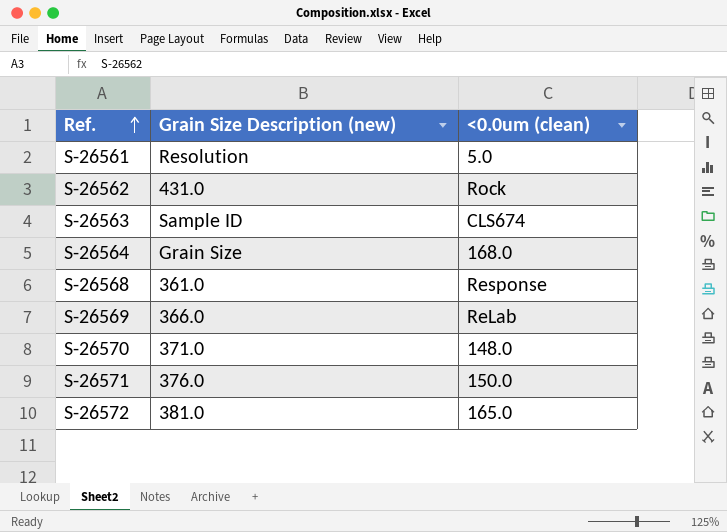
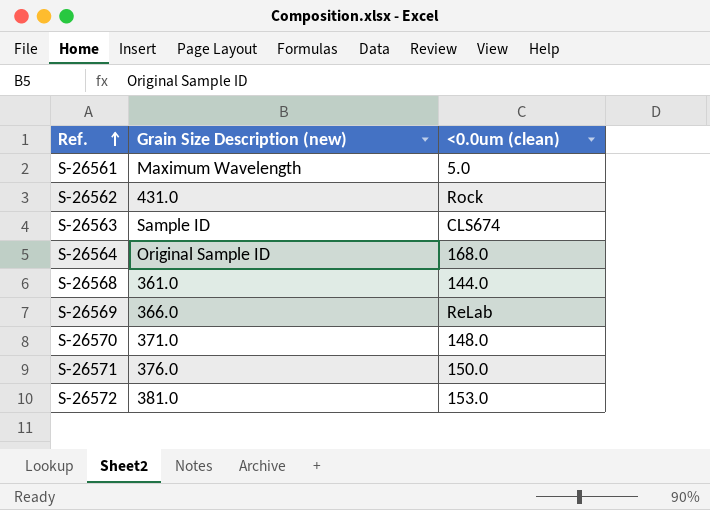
S-26561 | Grain Size Description (new): Resolution -> Maximum Wavelength
S-26564 | Grain Size Description (new): Grain Size -> Original Sample ID
S-26568 | <0.0um (clean): Response -> 144.0
S-26572 | <0.0um (clean): 165.0 -> 153.0

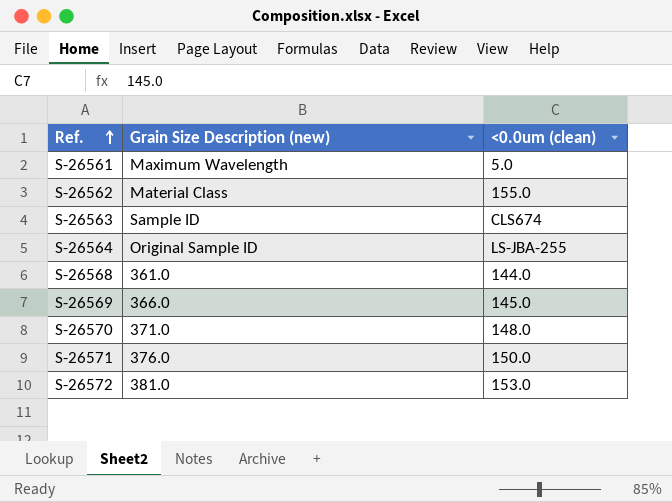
S-26562 | Grain Size Description (new): 431.0 -> Material Class
S-26562 | <0.0um (clean): Rock -> 155.0
S-26564 | <0.0um (clean): 168.0 -> LS-JBA-255
S-26569 | <0.0um (clean): ReLab -> 145.0

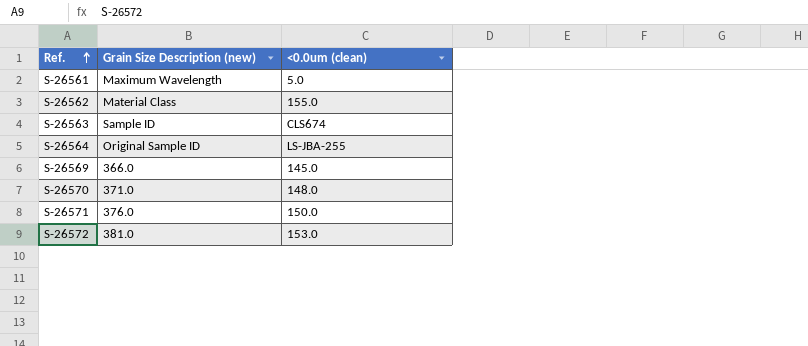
row S-26568: 361.0 | 144.0 -> none

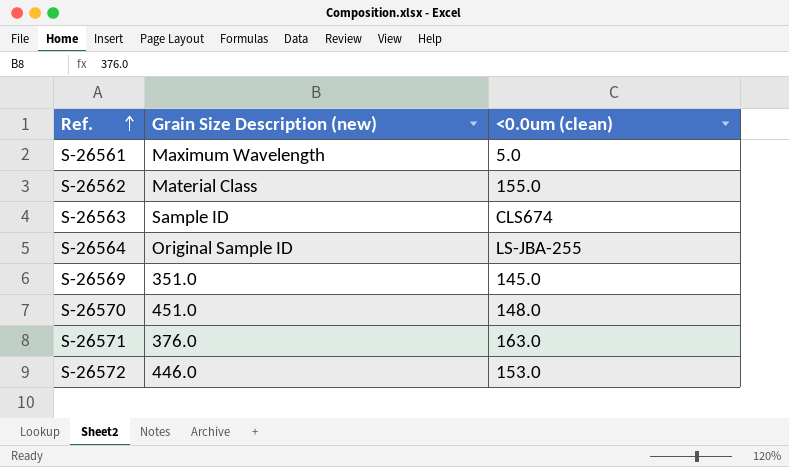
S-26569 | Grain Size Description (new): 366.0 -> 351.0
S-26570 | Grain Size Description (new): 371.0 -> 451.0
S-26571 | <0.0um (clean): 150.0 -> 163.0
S-26572 | Grain Size Description (new): 381.0 -> 446.0

